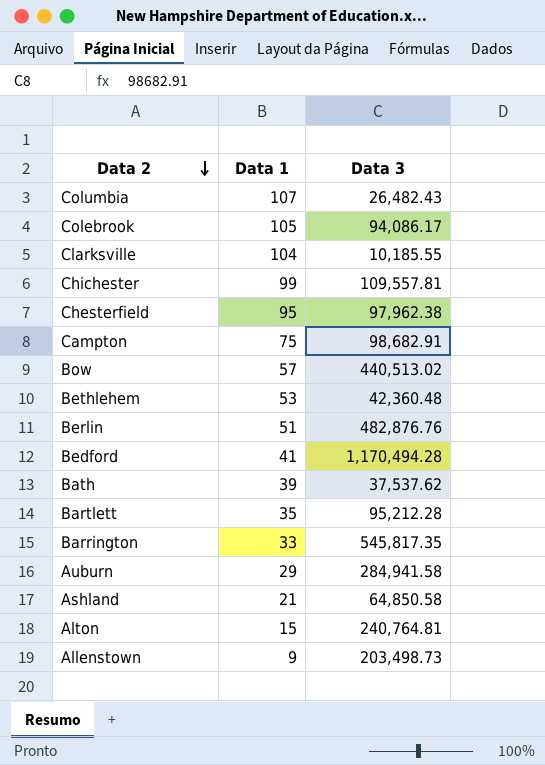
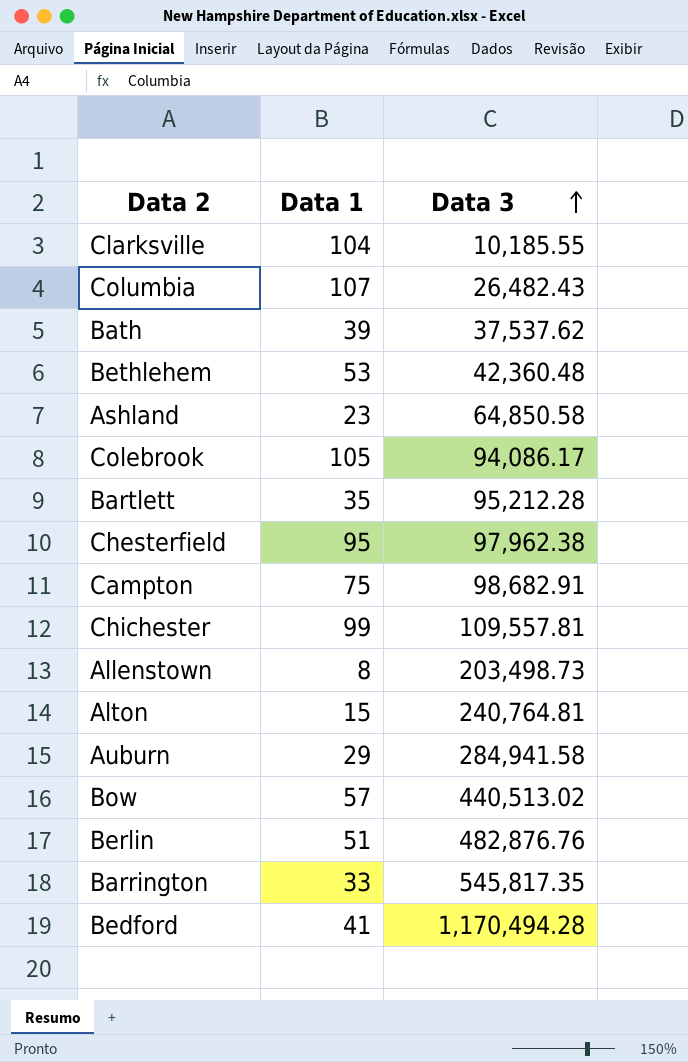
row order: Data 2 descending -> Data 3 ascending
Ashland | Data 1: 21 -> 23
Allenstown | Data 1: 9 -> 8

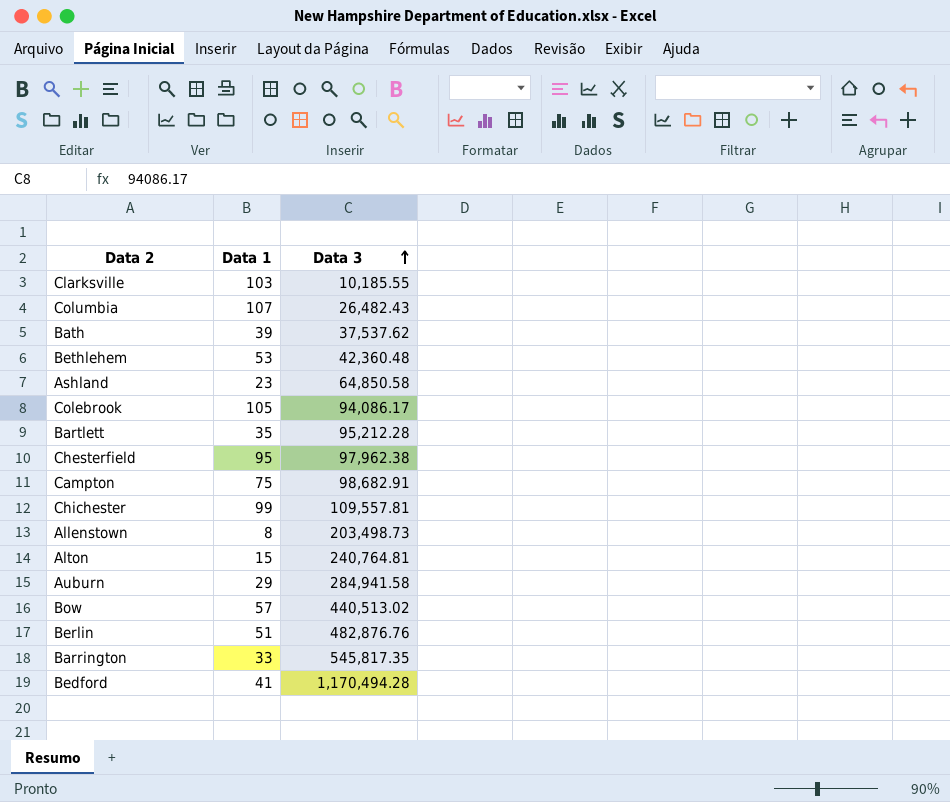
Clarksville | Data 1: 104 -> 103

